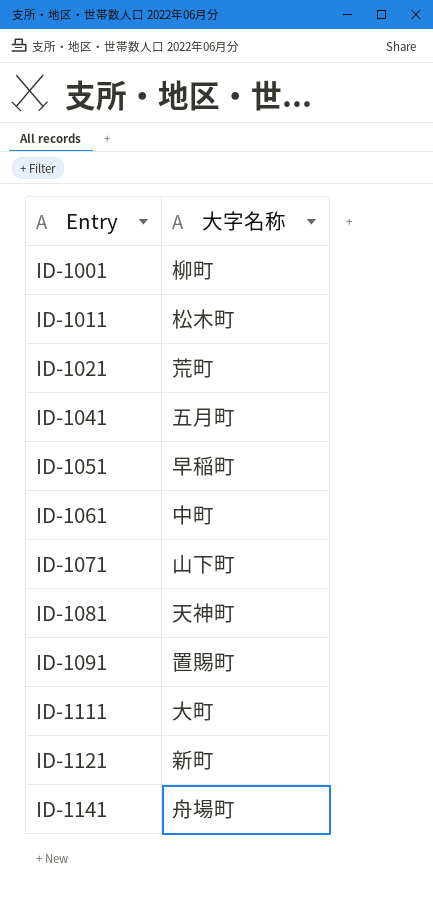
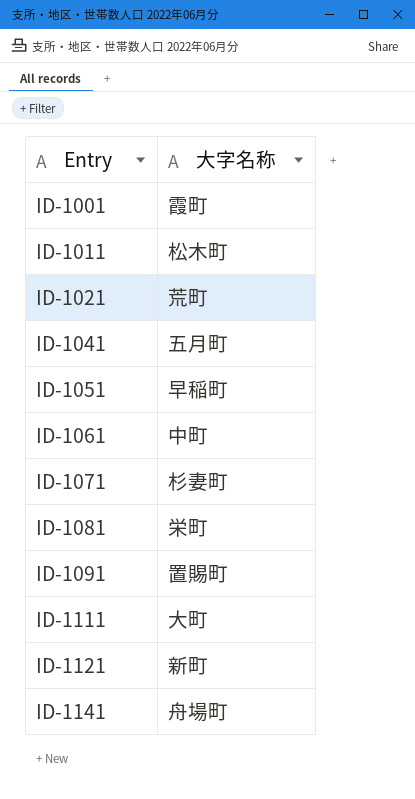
ID-1001 | 大字名称: 柳町 -> 霞町
ID-1071 | 大字名称: 山下町 -> 杉妻町
ID-1081 | 大字名称: 天神町 -> 栄町

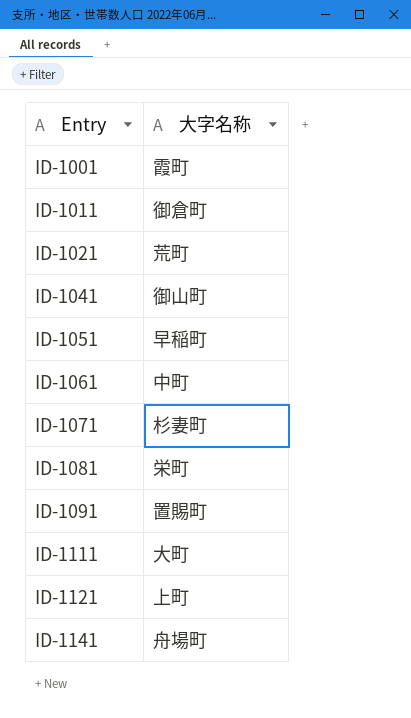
ID-1011 | 大字名称: 松木町 -> 御倉町
ID-1041 | 大字名称: 五月町 -> 御山町
ID-1121 | 大字名称: 新町 -> 上町

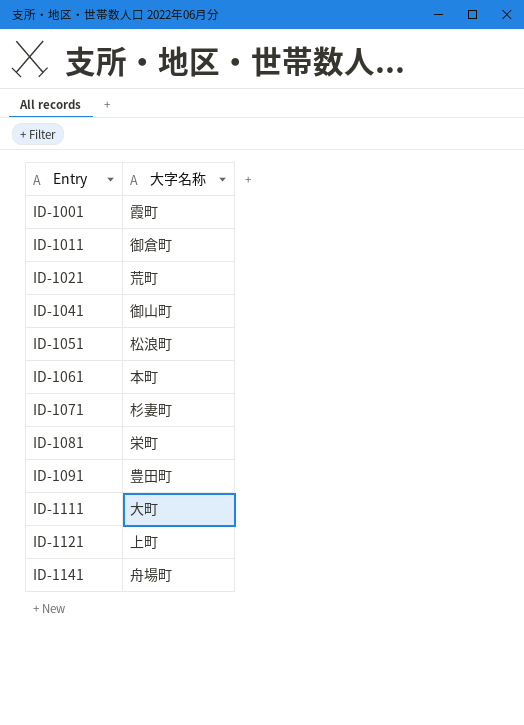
ID-1051 | 大字名称: 早稲町 -> 松浪町
ID-1061 | 大字名称: 中町 -> 本町
ID-1091 | 大字名称: 置賜町 -> 豊田町

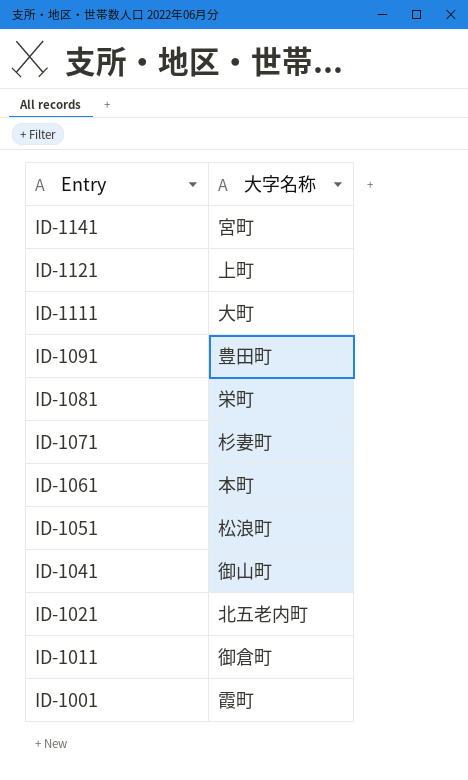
row order: Entry ascending -> Entry descending
ID-1141 | 大字名称: 舟場町 -> 宮町
ID-1021 | 大字名称: 荒町 -> 北五老内町

